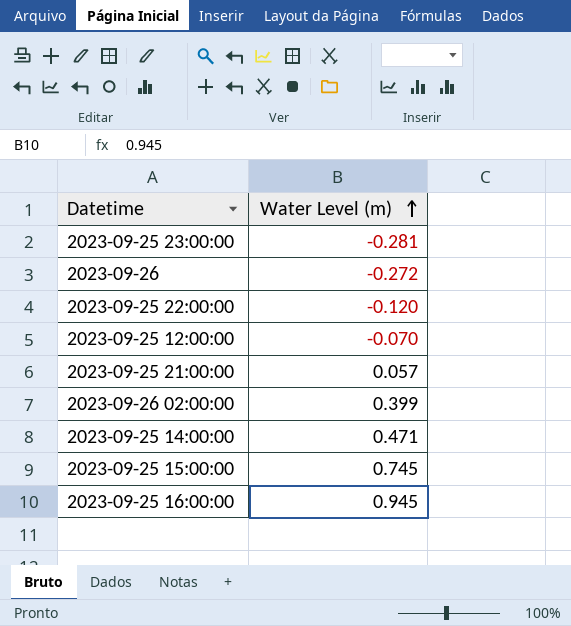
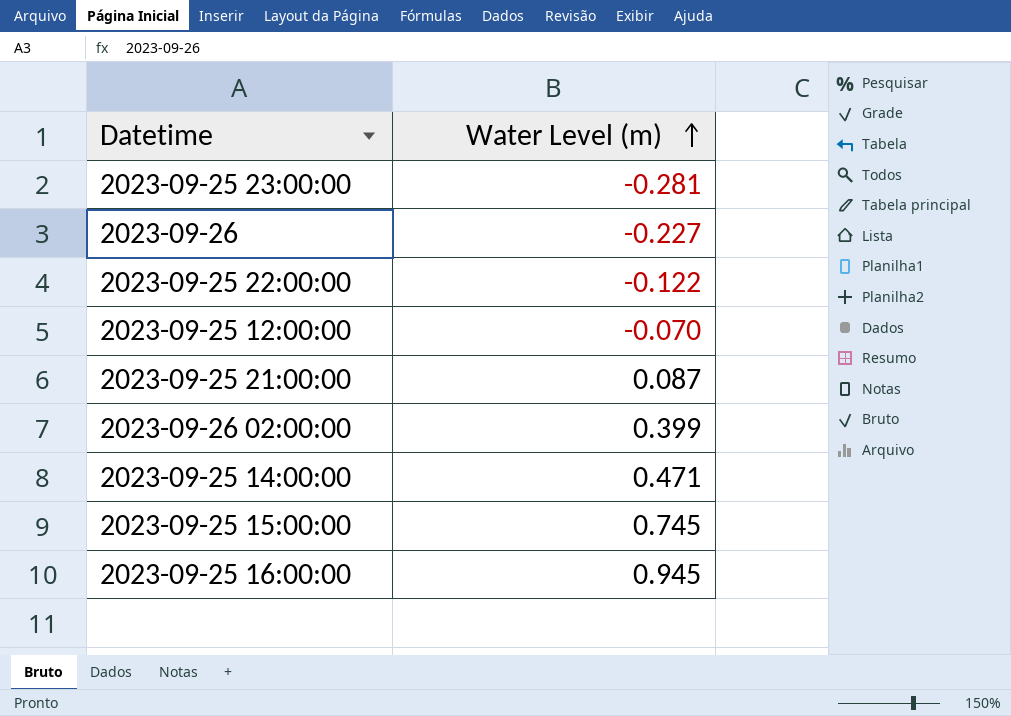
2023-09-26 | Water Level (m): -0.272 -> -0.227
2023-09-25 22:00:00 | Water Level (m): -0.120 -> -0.122
2023-09-25 21:00:00 | Water Level (m): 0.057 -> 0.087

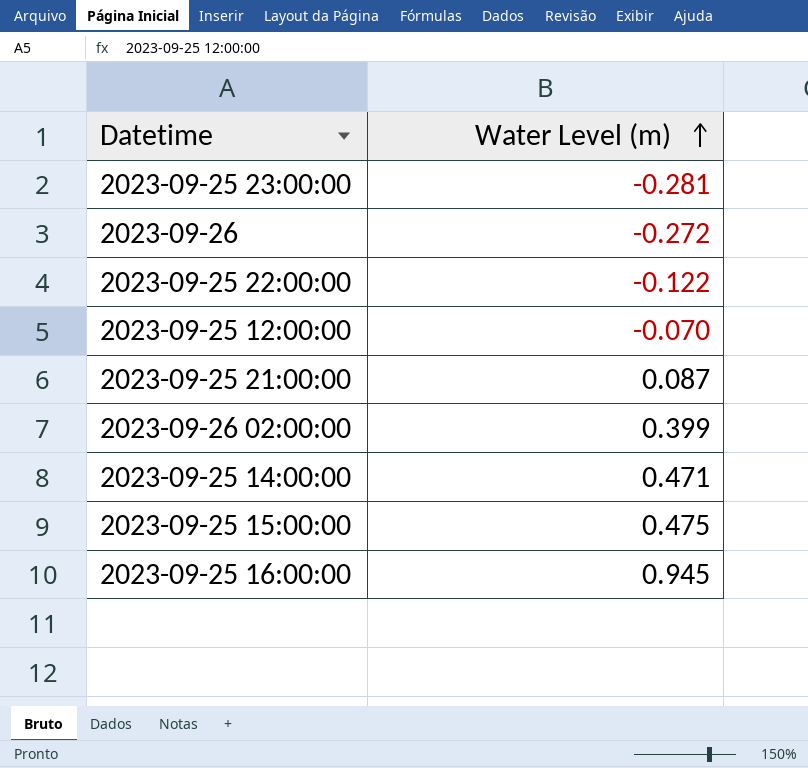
2023-09-26 | Water Level (m): -0.227 -> -0.272
2023-09-25 15:00:00 | Water Level (m): 0.745 -> 0.475

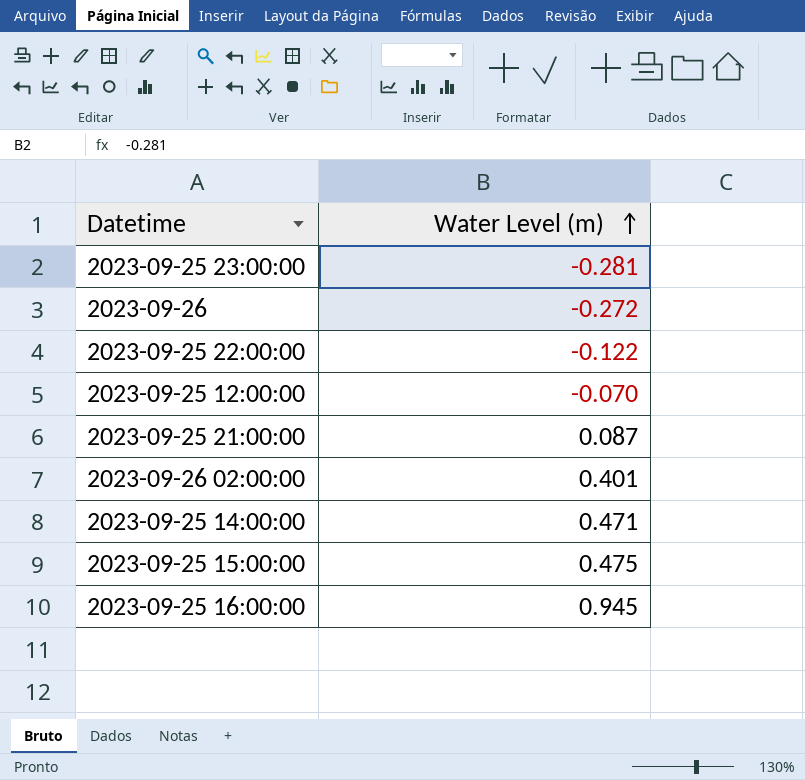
2023-09-26 02:00:00 | Water Level (m): 0.399 -> 0.401

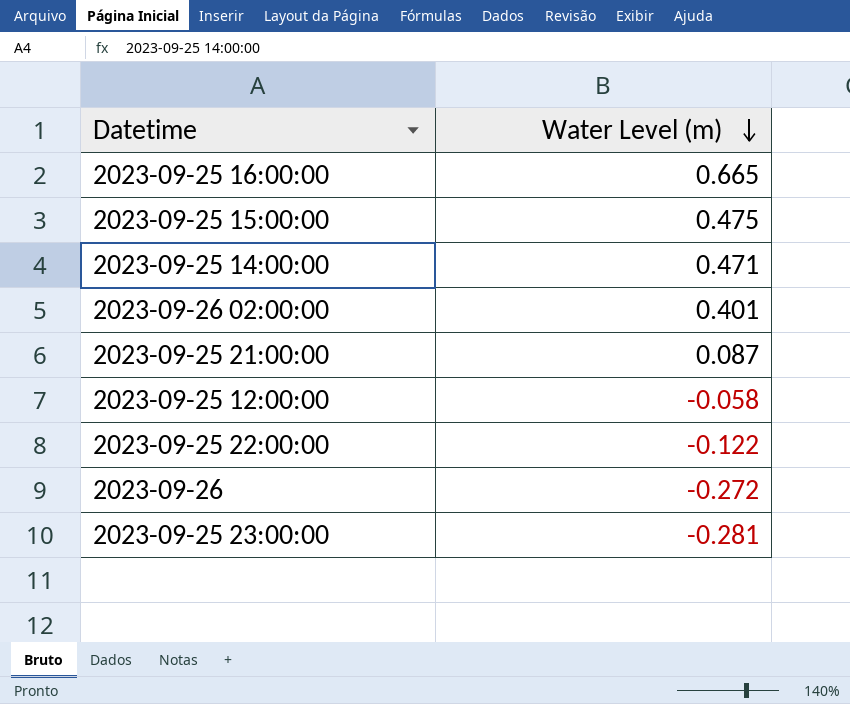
row order: Water Level (m) ascending -> Water Level (m) descending
2023-09-25 16:00:00 | Water Level (m): 0.945 -> 0.665
2023-09-25 12:00:00 | Water Level (m): -0.070 -> -0.058

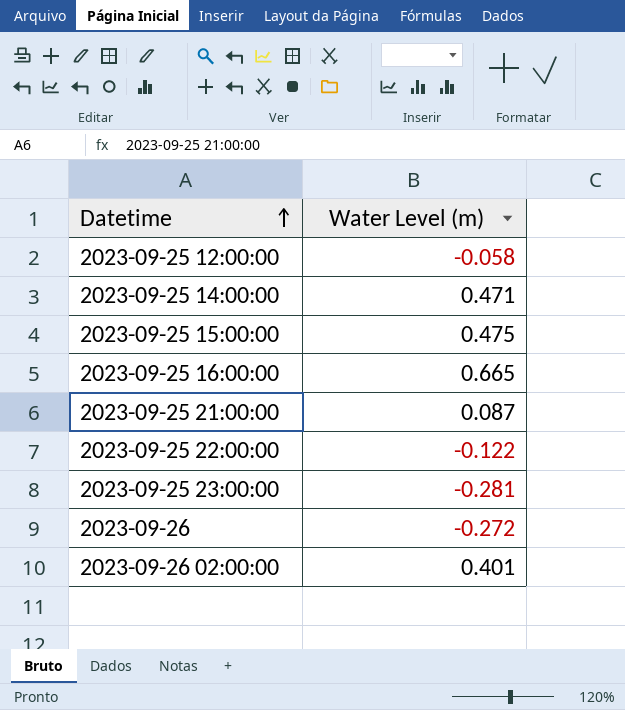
row order: Water Level (m) descending -> Datetime ascending

